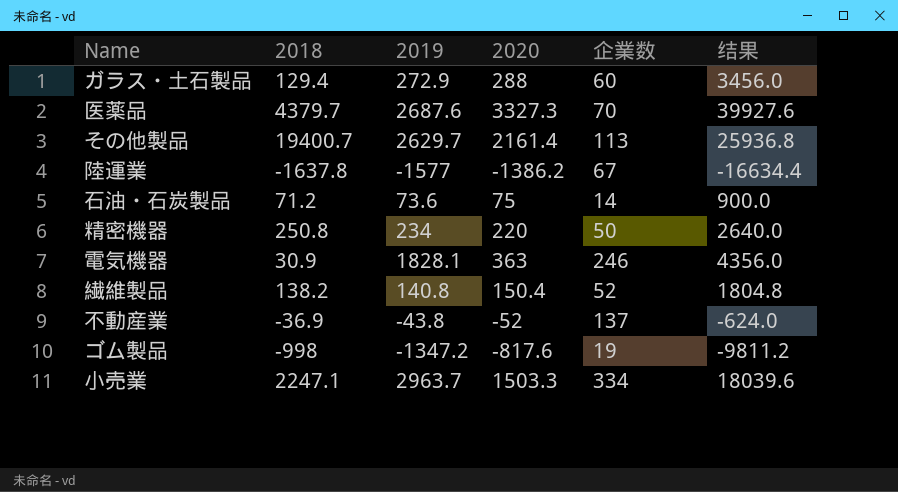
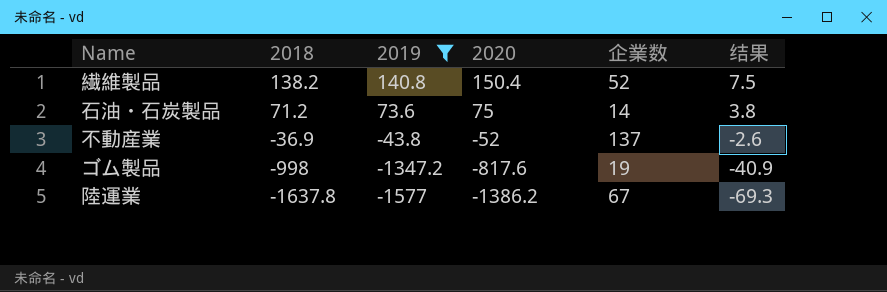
filter: none -> 2019 <= 140.8
row order: none -> 2018 descending
column 结果 | formula: [2020] * 12 -> [2020] * 0.05

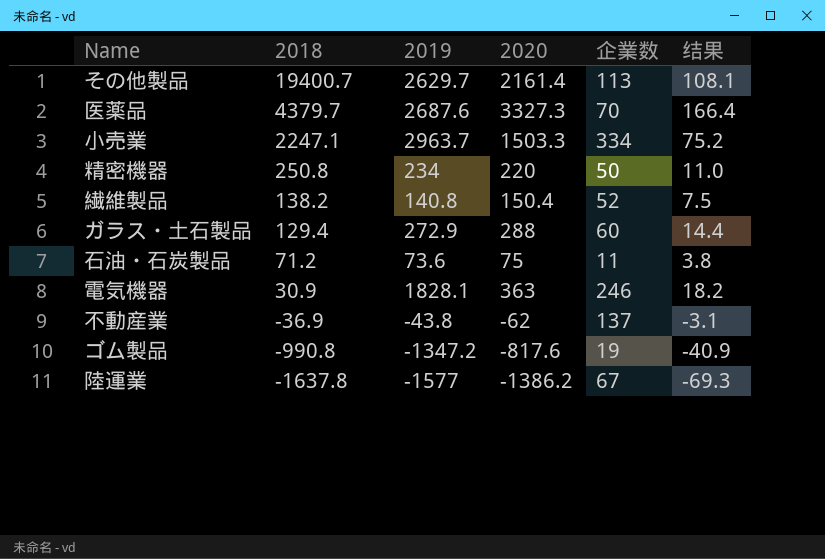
filter: 2019 <= 140.8 -> none
石油・石炭製品 | 企業数: 14 -> 11
不動産業 | 2020: -52 -> -62
不動産業 | 结果: -2.6 -> -3.1
ゴム製品 | 2018: -998 -> -990.8

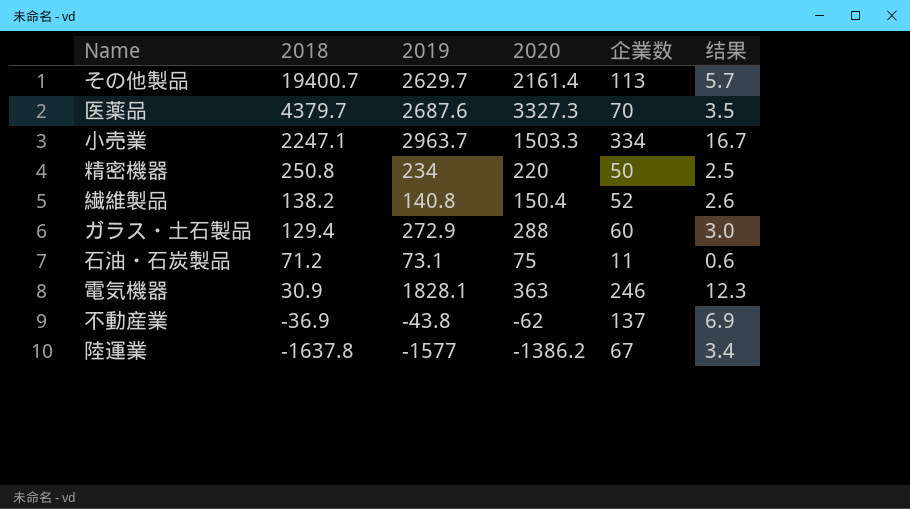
column 结果 | formula: [2020] * 0.05 -> [企業数] * 0.05
row ゴム製品: -990.8 | -1347.2 | -817.6 | 19 | -40.9 -> none
石油・石炭製品 | 2019: 73.6 -> 73.1

